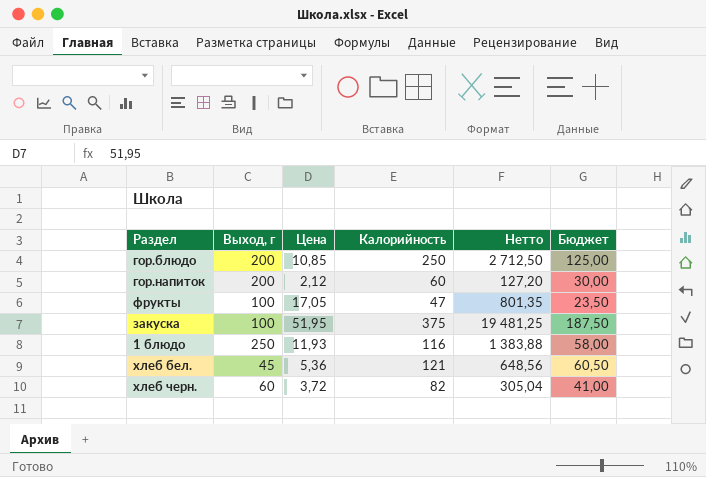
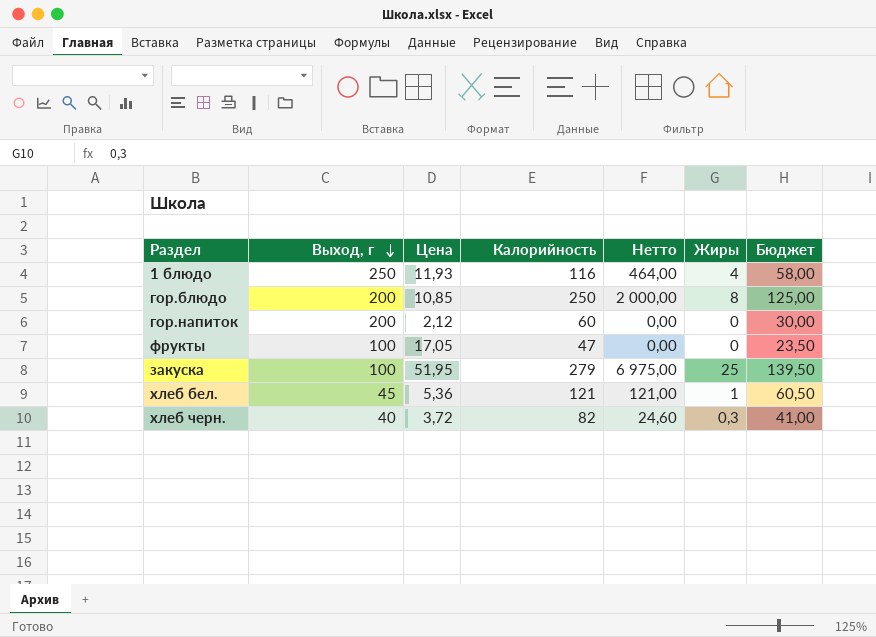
row order: none -> Выход, г descending
column Нетто | formula: [Цена] * [Калорийность] -> [Калорийность] * [Жиры]
column Жиры | position: none -> 6
закуска | Калорийность: 375 -> 279
закуска | Бюджет: 187,50 -> 139,50
хлеб черн. | Выход, г: 60 -> 40

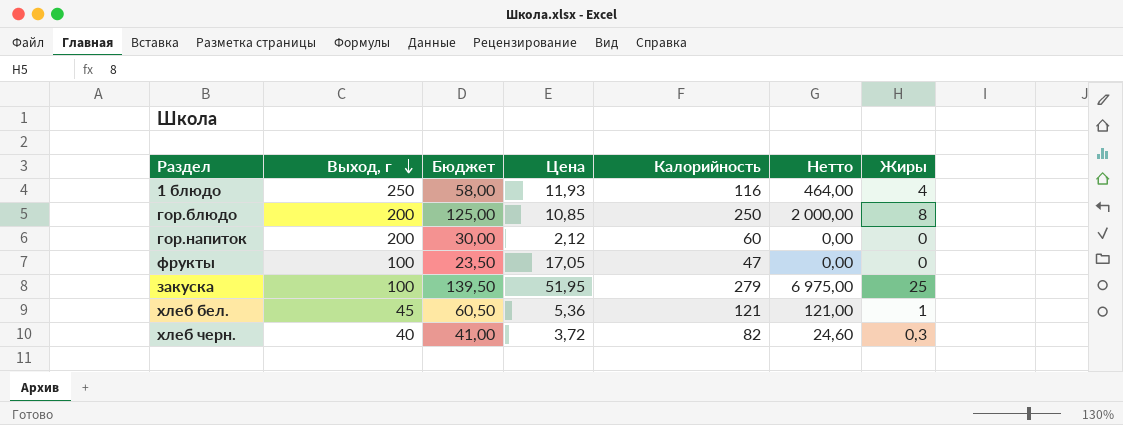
column Бюджет | position: 7 -> 3

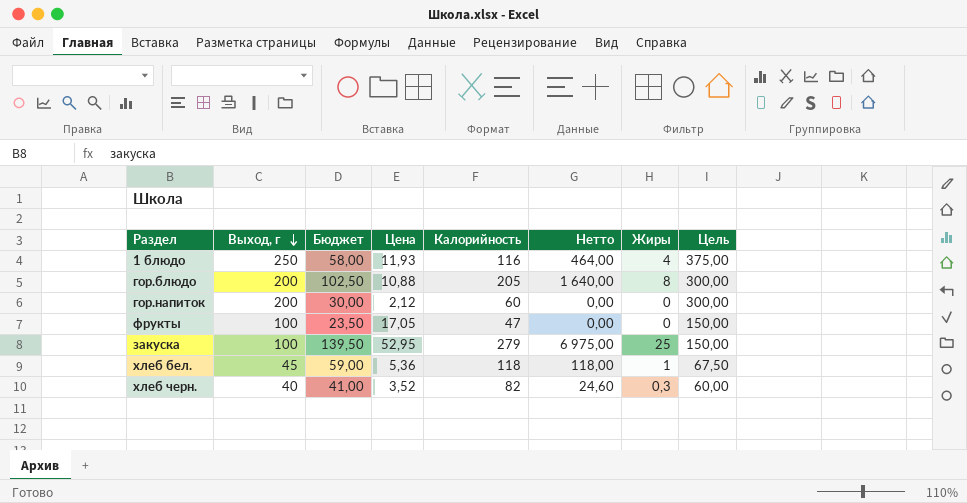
column Цель | formula: none -> [Выход, г] * 1,5
гор.блюдо | Бюджет: 125,00 -> 102,50
гор.блюдо | Цена: 10,85 -> 10,88
гор.блюдо | Калорийность: 250 -> 205
гор.блюдо | Нетто: 2 000,00 -> 1 640,00
закуска | Цена: 51,95 -> 52,95
хлеб бел. | Бюджет: 60,50 -> 59,00
хлеб бел. | Калорийность: 121 -> 118
хлеб бел. | Нетто: 121,00 -> 118,00
хлеб черн. | Цена: 3,72 -> 3,52

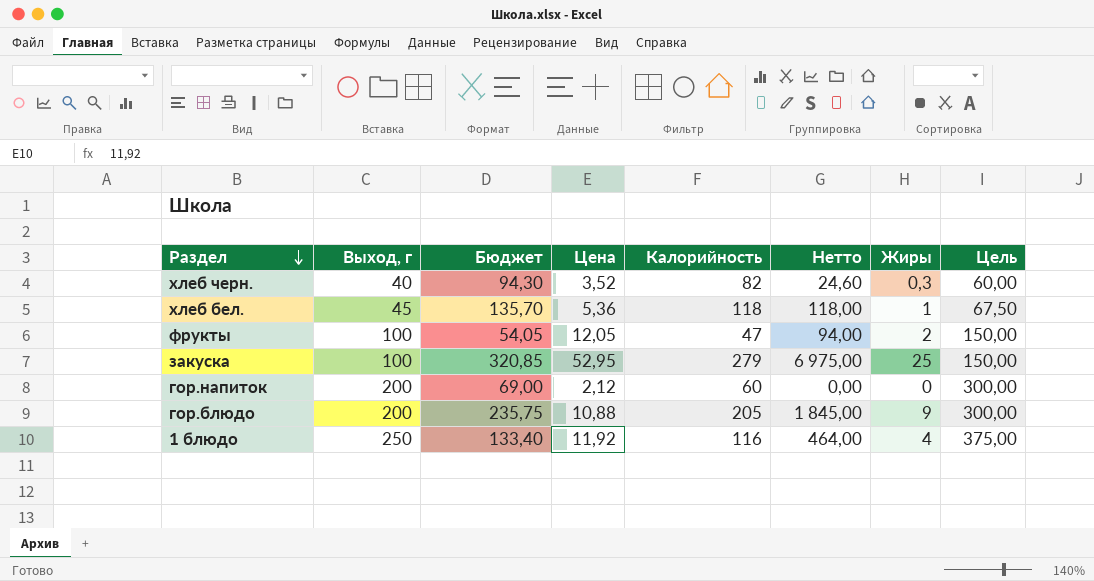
row order: Выход, г descending -> Раздел descending
column Бюджет | formula: [Калорийность] * 0,5 -> [Калорийность] * 1,15
фрукты | Цена: 17,05 -> 12,05
фрукты | Нетто: 0,00 -> 94,00
фрукты | Жиры: 0 -> 2
гор.блюдо | Нетто: 1 640,00 -> 1 845,00
гор.блюдо | Жиры: 8 -> 9
1 блюдо | Цена: 11,93 -> 11,92

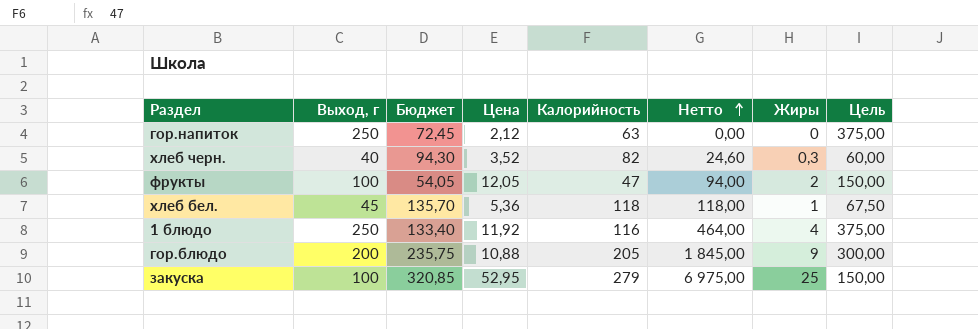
row order: Раздел descending -> Нетто ascending
гор.напиток | Выход, г: 200 -> 250
гор.напиток | Бюджет: 69,00 -> 72,45
гор.напиток | Калорийность: 60 -> 63
гор.напиток | Цель: 300,00 -> 375,00

